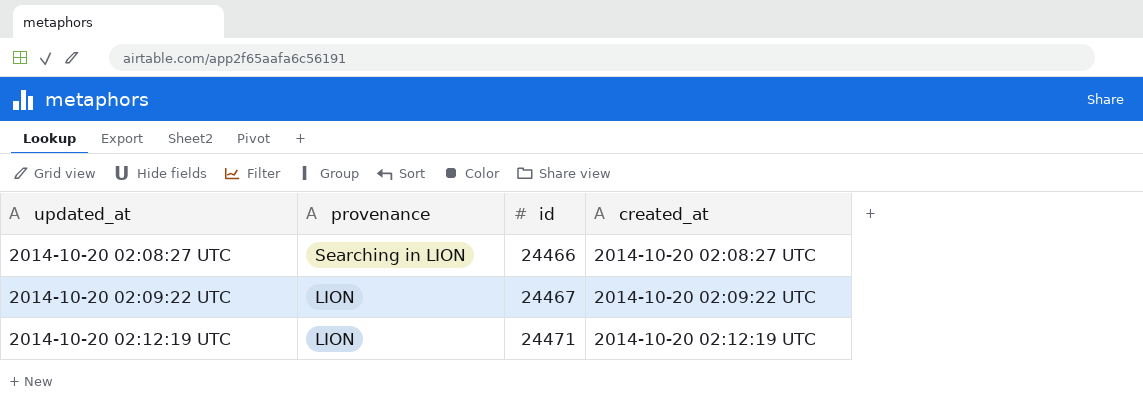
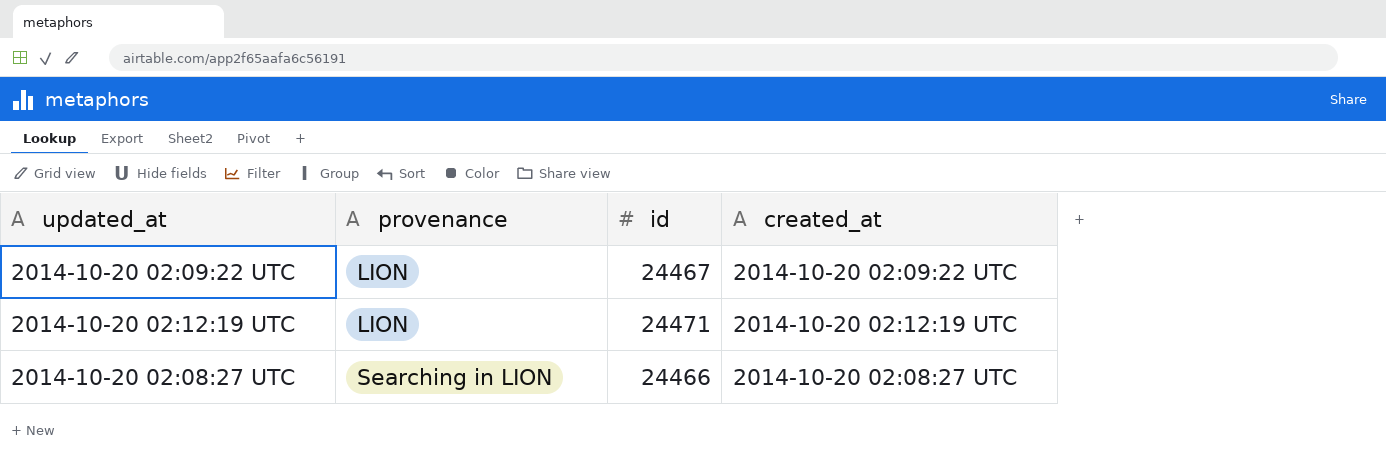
row order: updated_at ascending -> provenance ascending

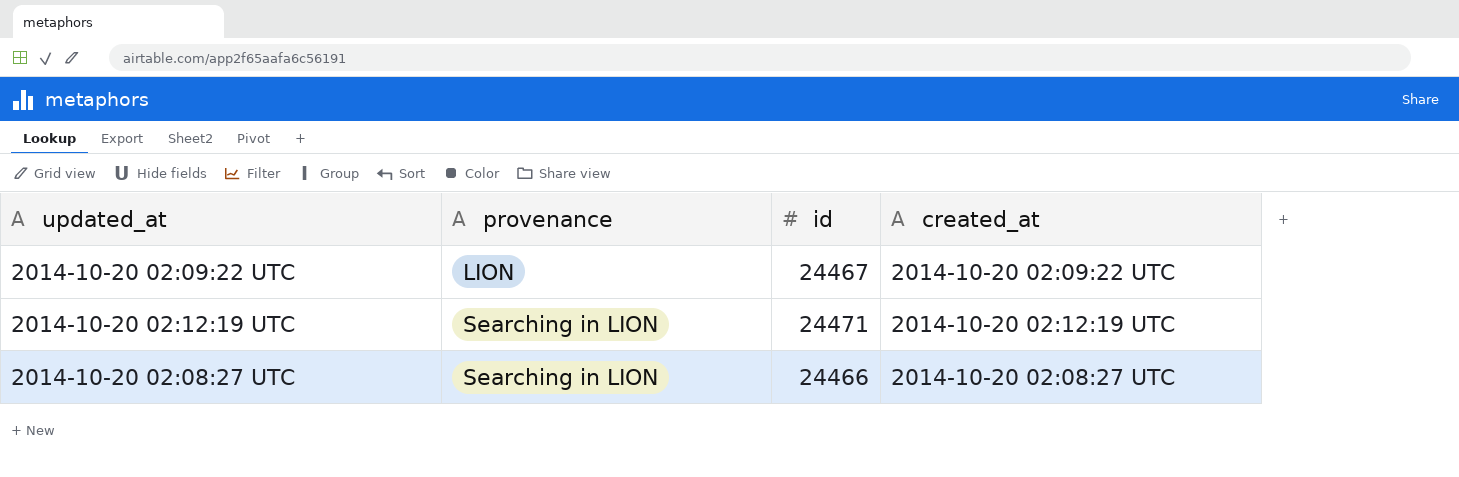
2014-10-20 02:12:19 UTC | provenance: LION -> Searching in LION

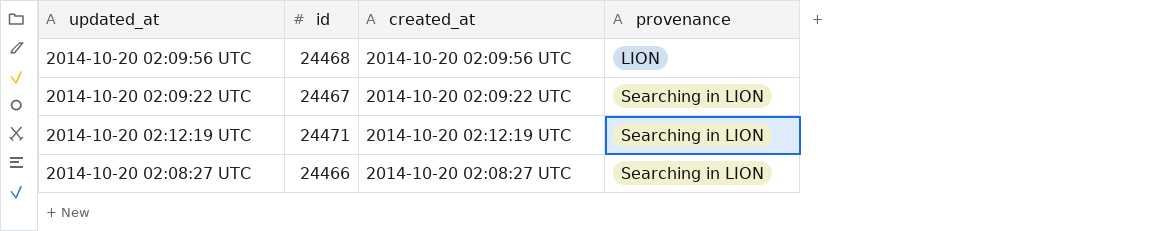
column provenance | position: 2 -> 4
row 2014-10-20 02:09:56 UTC: none -> 24468 | 2014-10-20 02:09:56 UTC | LION
2014-10-20 02:09:22 UTC | provenance: LION -> Searching in LION

